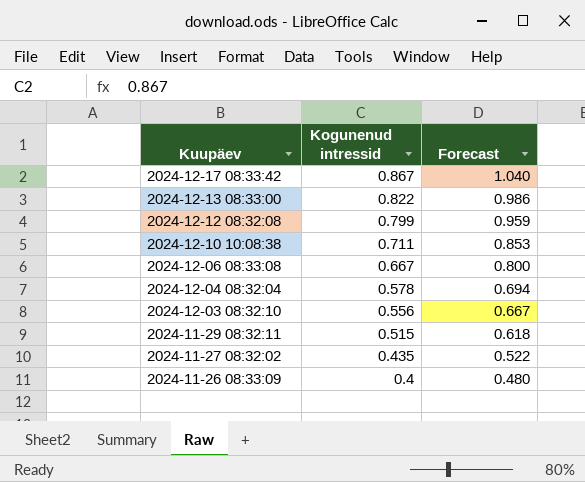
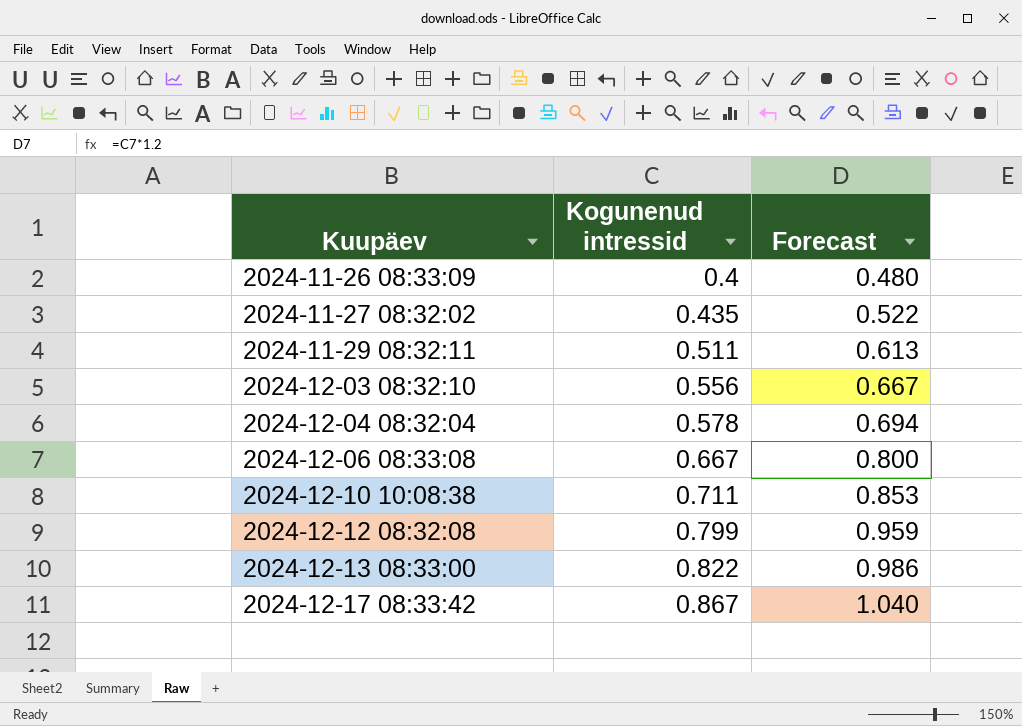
row order: Kuupäev descending -> Kuupäev ascending
2024-11-29 08:32:11 | Kogunenud intressid: 0.515 -> 0.511
2024-11-29 08:32:11 | Forecast: 0.618 -> 0.613

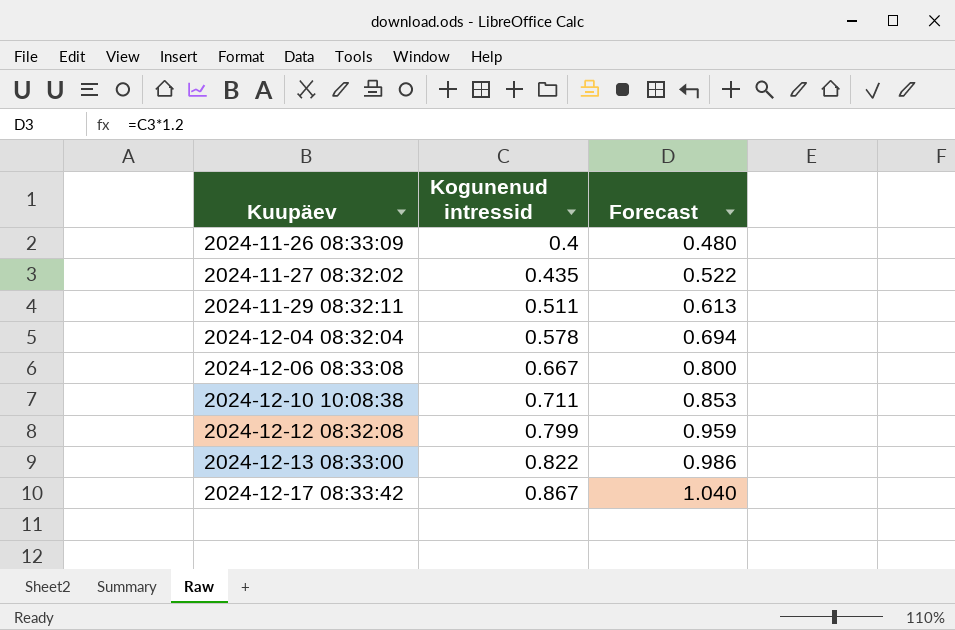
row 2024-12-03 08:32:10: 0.556 | 0.667 -> none

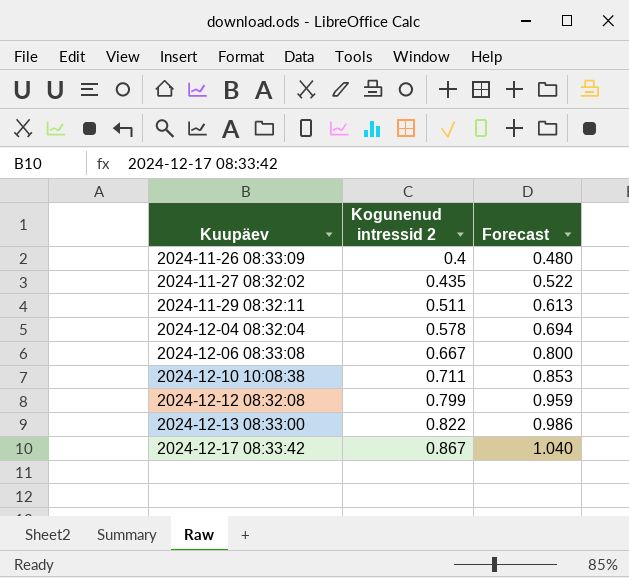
column name: Kogunenud intressid -> Kogunenud intressid 2

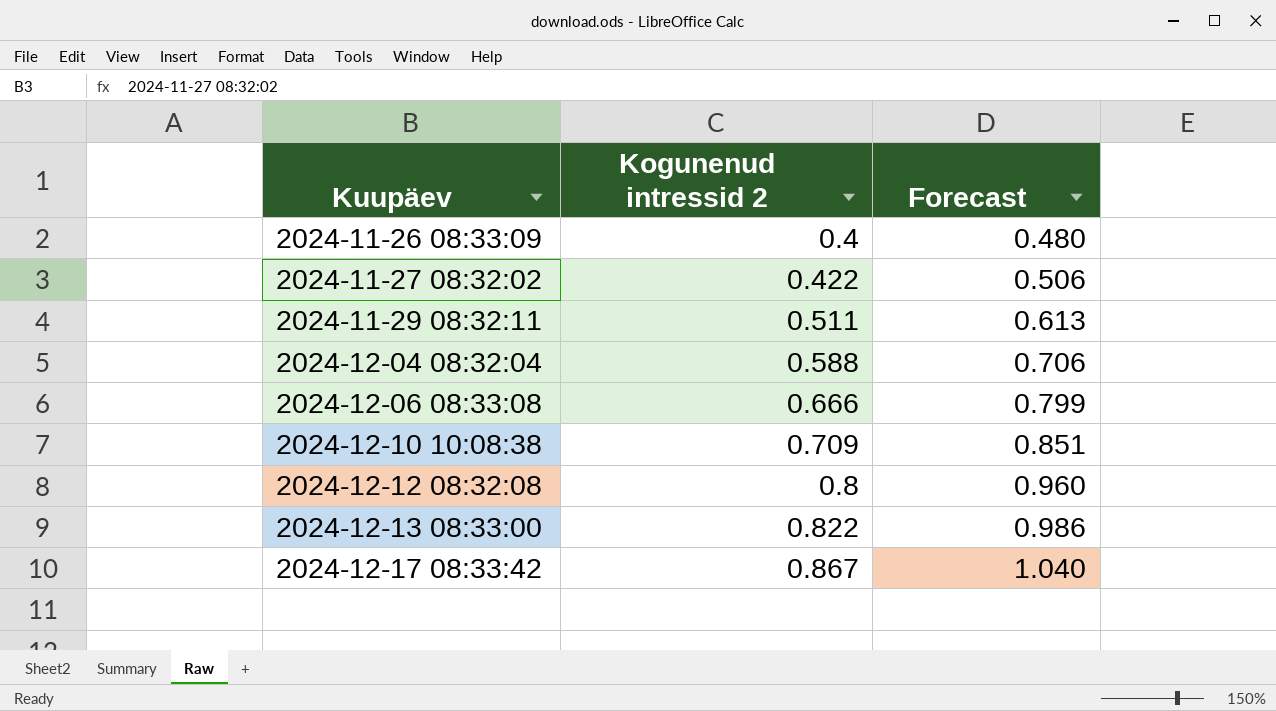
2024-11-27 08:32:02 | Kogunenud intressid 2: 0.435 -> 0.422
2024-11-27 08:32:02 | Forecast: 0.522 -> 0.506
2024-12-04 08:32:04 | Kogunenud intressid 2: 0.578 -> 0.588
2024-12-04 08:32:04 | Forecast: 0.694 -> 0.706
2024-12-06 08:33:08 | Kogunenud intressid 2: 0.667 -> 0.666
2024-12-06 08:33:08 | Forecast: 0.800 -> 0.799
2024-12-10 10:08:38 | Kogunenud intressid 2: 0.711 -> 0.709
2024-12-10 10:08:38 | Forecast: 0.853 -> 0.851
2024-12-12 08:32:08 | Kogunenud intressid 2: 0.799 -> 0.8
2024-12-12 08:32:08 | Forecast: 0.959 -> 0.960

